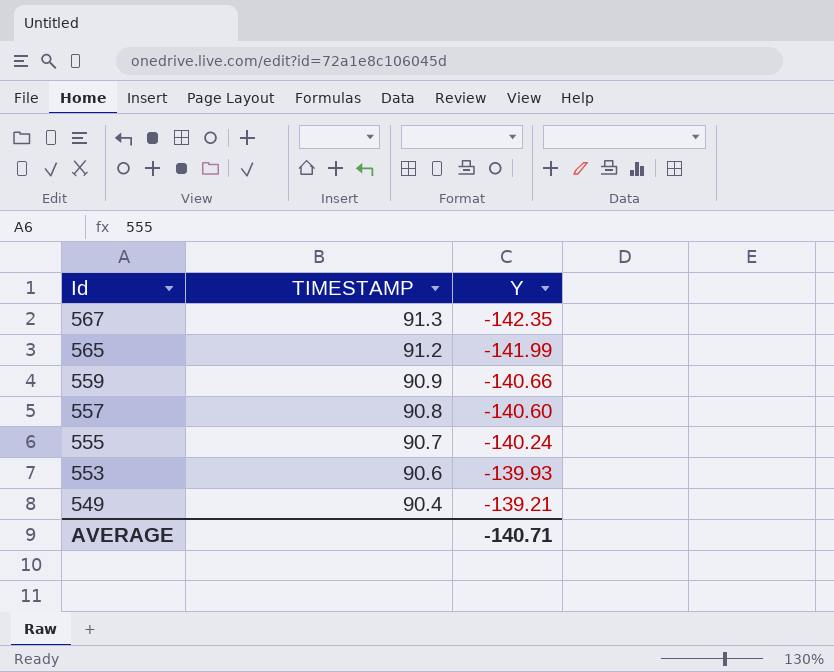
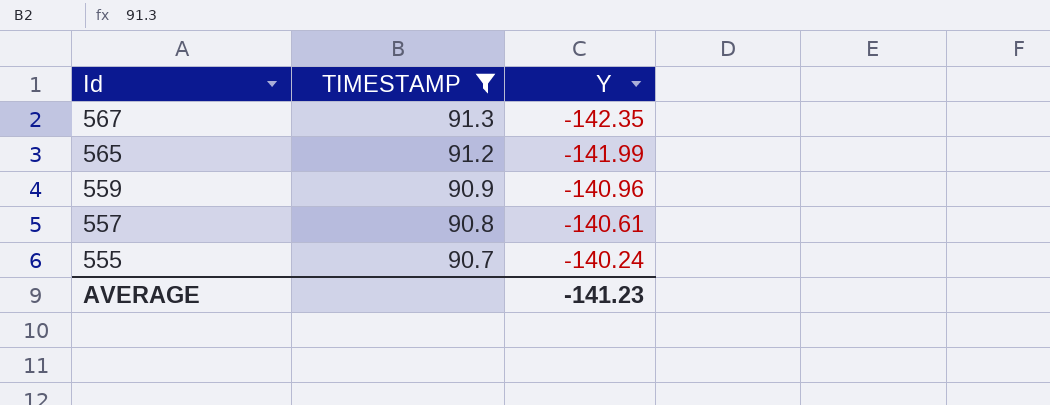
filter: none -> TIMESTAMP >= 90.7
559 | Y: -140.66 -> -140.96
557 | Y: -140.60 -> -140.61
AVERAGE | Y: -140.71 -> -141.23

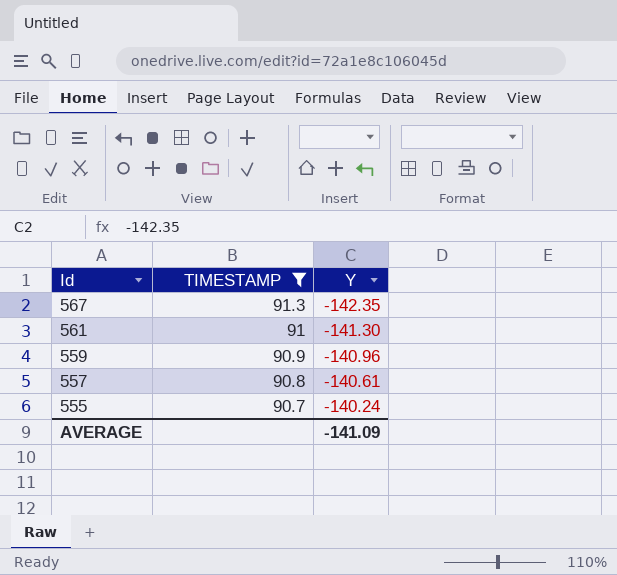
row 565: 91.2 | -141.99 -> none
row 561: none -> 91 | -141.30
AVERAGE | Y: -141.23 -> -141.09

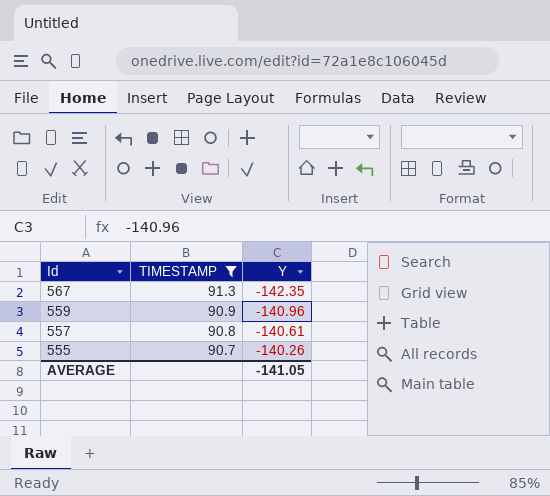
row 561: 91 | -141.30 -> none
555 | Y: -140.24 -> -140.26
AVERAGE | Y: -141.09 -> -141.05

